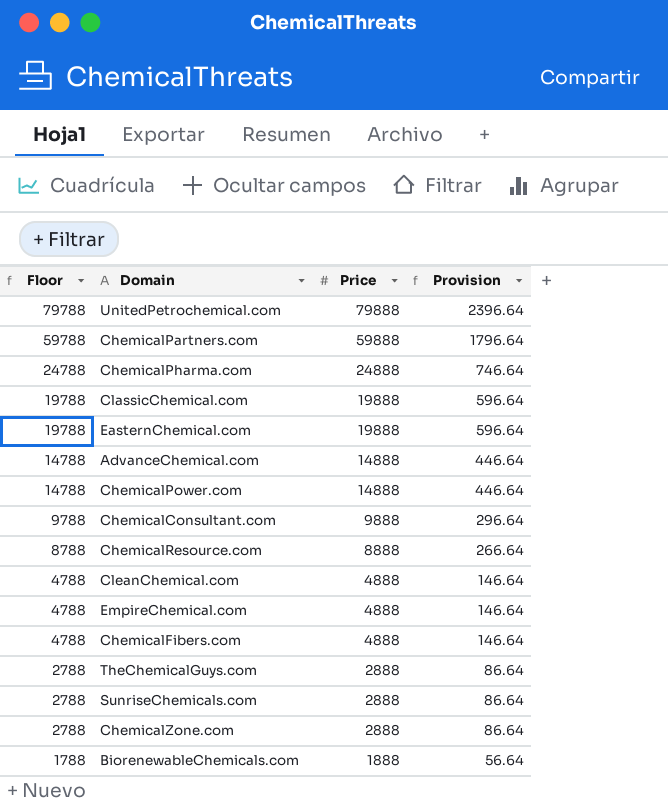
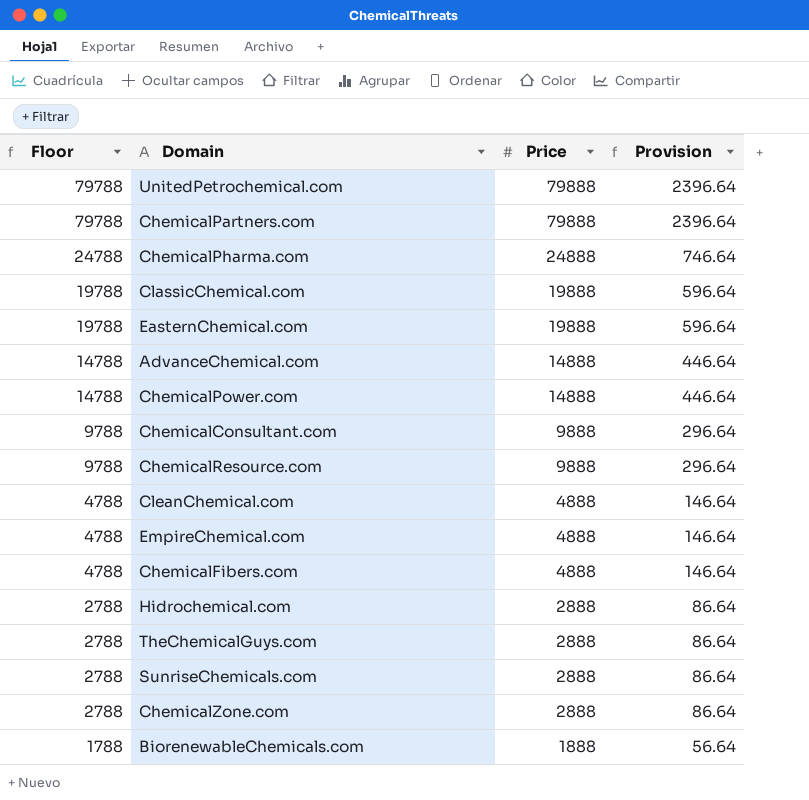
ChemicalPartners.com | Floor: 59788 -> 79788
ChemicalPartners.com | Price: 59888 -> 79888
ChemicalPartners.com | Provision: 1796.64 -> 2396.64
ChemicalResource.com | Floor: 8788 -> 9788
ChemicalResource.com | Price: 8888 -> 9888
ChemicalResource.com | Provision: 266.64 -> 296.64
row Hidrochemical.com: none -> 2788 | 2888 | 86.64

